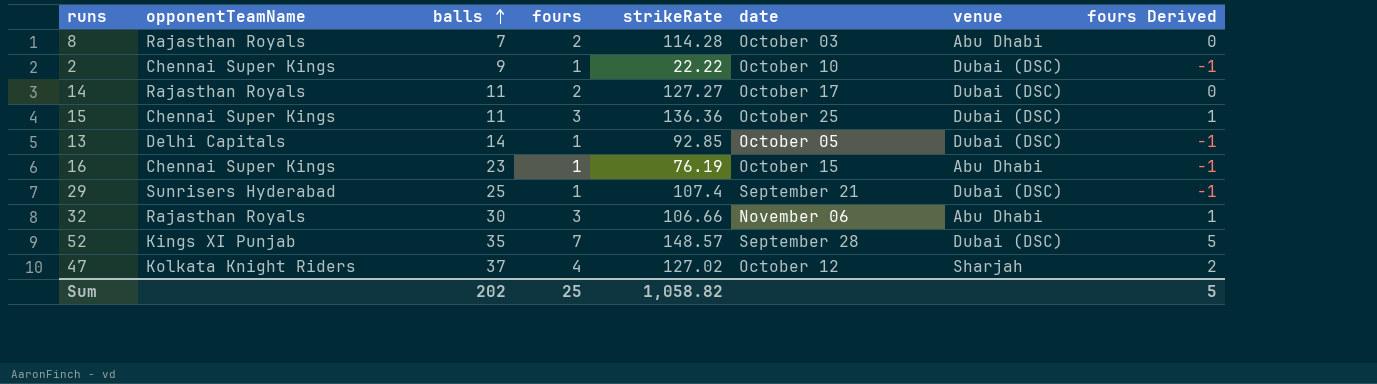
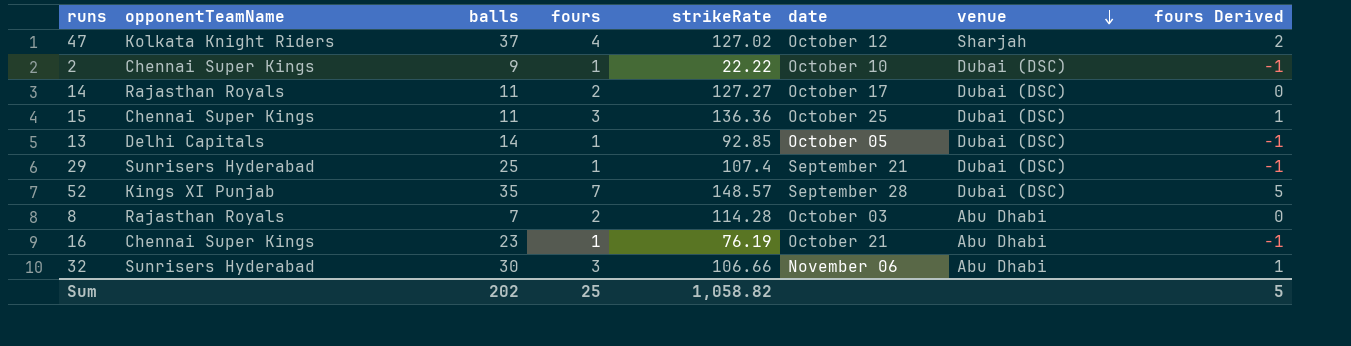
row order: balls ascending -> venue descending
16 | date: October 15 -> October 21
32 | opponentTeamName: Rajasthan Royals -> Sunrisers Hyderabad

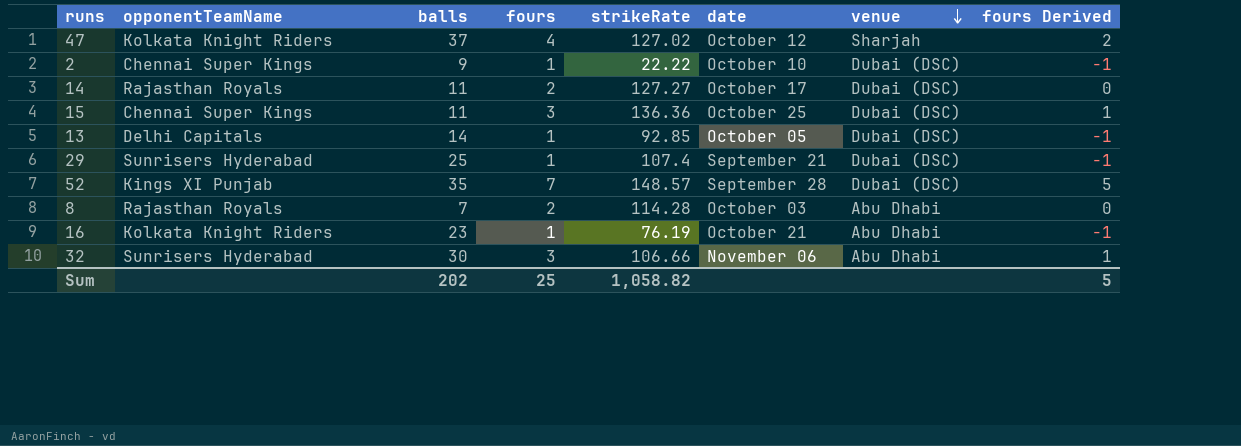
16 | opponentTeamName: Chennai Super Kings -> Kolkata Knight Riders

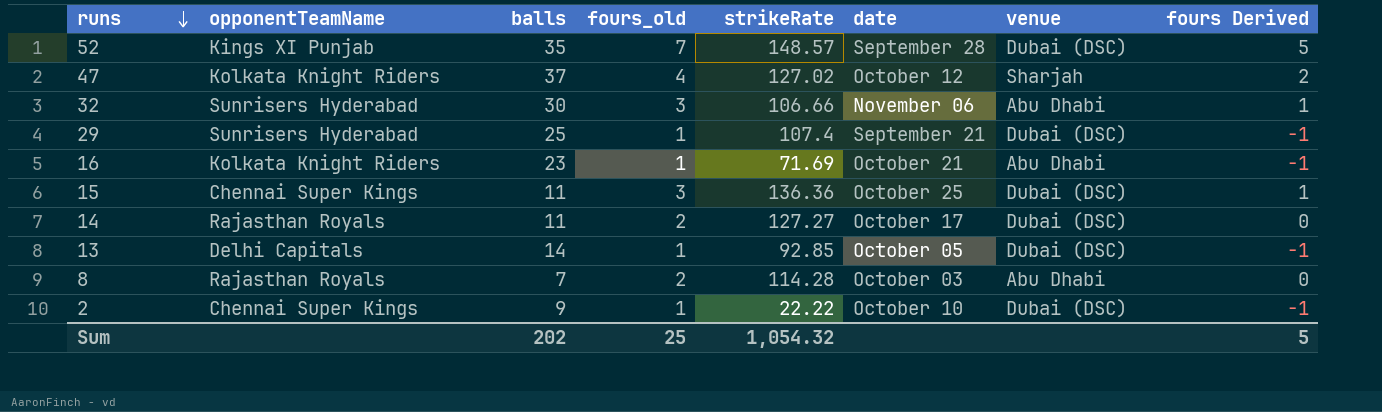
row order: venue descending -> runs descending
column name: fours -> fours_old
16 | strikeRate: 76.19 -> 71.69
Sum | strikeRate: 1,058.82 -> 1,054.32

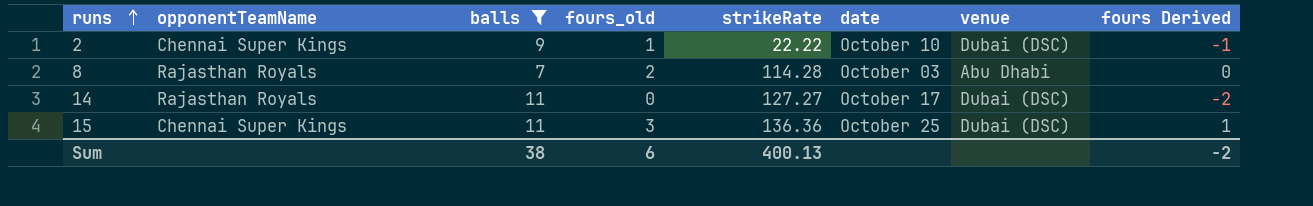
filter: none -> balls <= 11
row order: runs descending -> runs ascending
14 | fours_old: 2 -> 0
14 | fours Derived: 0 -> -2
Sum | balls: 202 -> 38
Sum | fours_old: 25 -> 6
Sum | strikeRate: 1,054.32 -> 400.13
Sum | fours Derived: 5 -> -2

